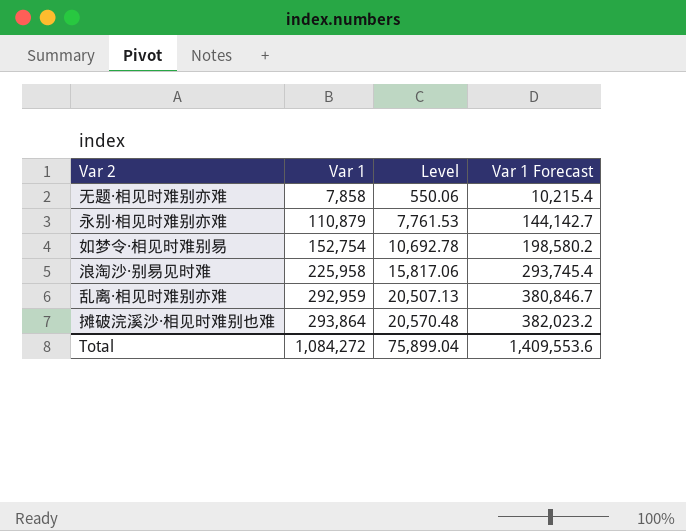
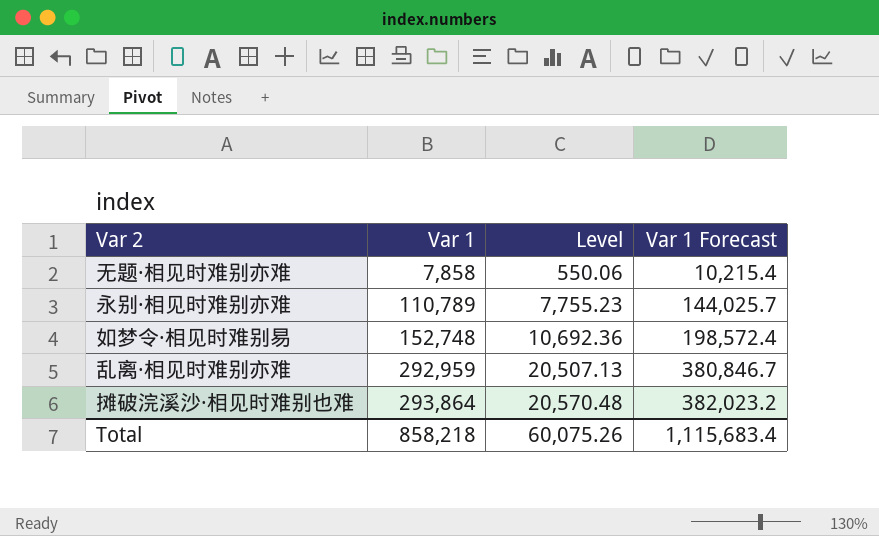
row 浪淘沙·别易见时难: 225,958 | 15,817.06 | 293,745.4 -> none
永别·相见时难别亦难 | Var 1: 110,879 -> 110,789
永别·相见时难别亦难 | Level: 7,761.53 -> 7,755.23
永别·相见时难别亦难 | Var 1 Forecast: 144,142.7 -> 144,025.7
如梦令·相见时难别易 | Var 1: 152,754 -> 152,748
如梦令·相见时难别易 | Level: 10,692.78 -> 10,692.36
如梦令·相见时难别易 | Var 1 Forecast: 198,580.2 -> 198,572.4
Total | Var 1: 1,084,272 -> 858,218
Total | Level: 75,899.04 -> 60,075.26
Total | Var 1 Forecast: 1,409,553.6 -> 1,115,683.4

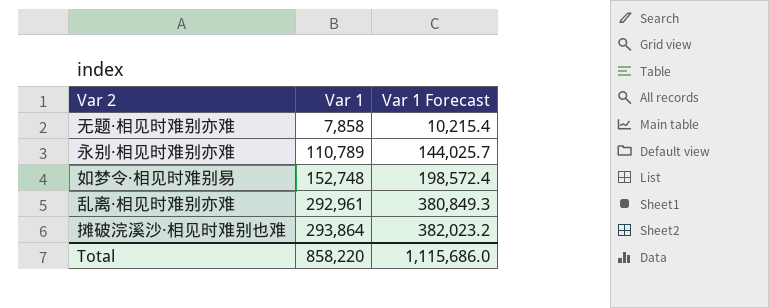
column Level | formula: [Var 1] * 0.07 -> none
乱离·相见时难别亦难 | Var 1: 292,959 -> 292,961
乱离·相见时难别亦难 | Var 1 Forecast: 380,846.7 -> 380,849.3
Total | Var 1: 858,218 -> 858,220
Total | Var 1 Forecast: 1,115,683.4 -> 1,115,686.0

